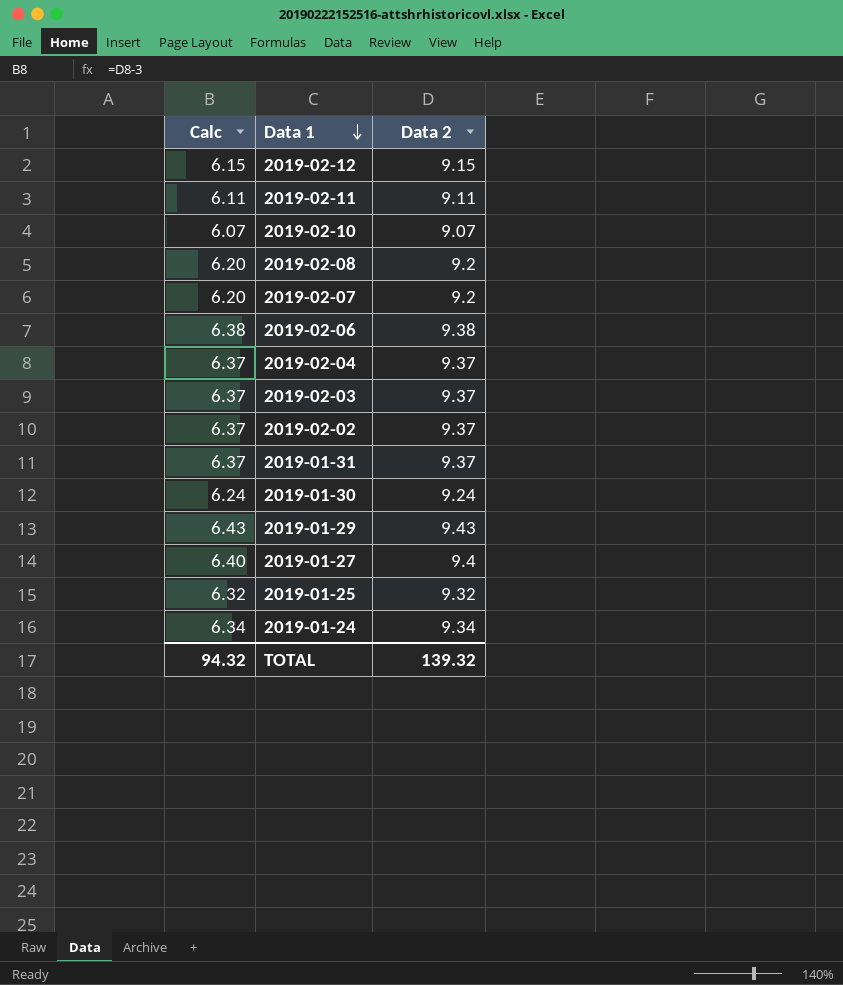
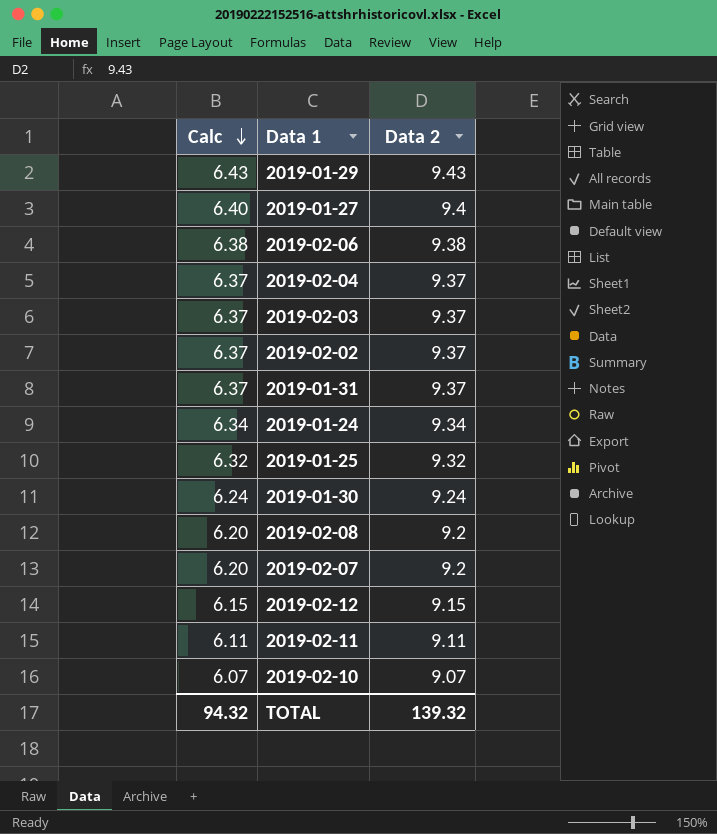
row order: Data 1 descending -> Calc descending

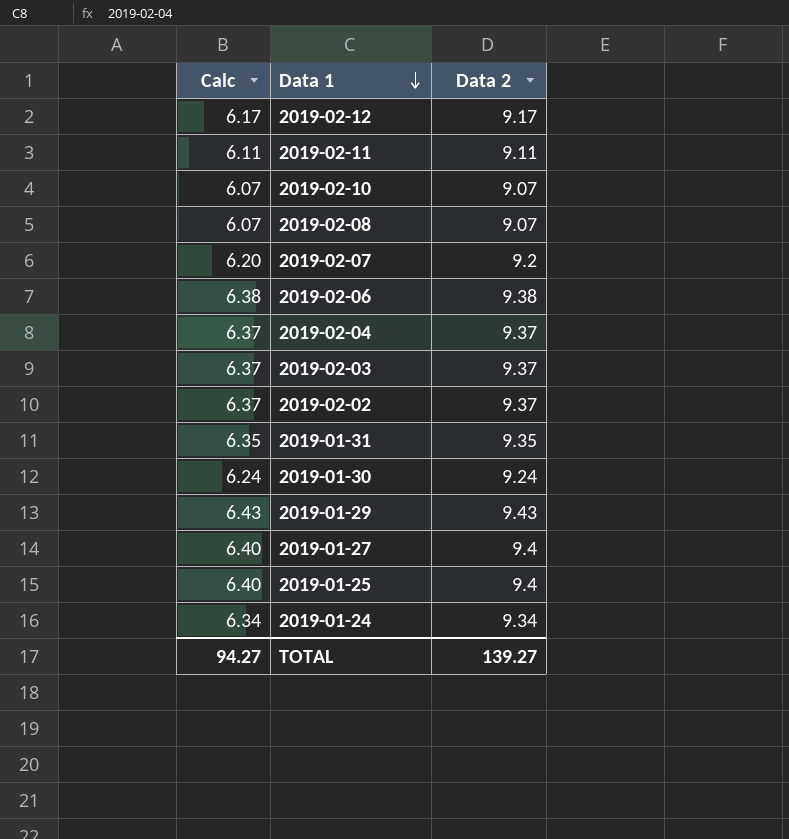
row order: Calc descending -> Data 1 descending
2019-02-12 | Calc: 6.15 -> 6.17
2019-02-12 | Data 2: 9.15 -> 9.17
2019-02-08 | Calc: 6.20 -> 6.07
2019-02-08 | Data 2: 9.2 -> 9.07
2019-01-31 | Calc: 6.37 -> 6.35
2019-01-31 | Data 2: 9.37 -> 9.35
2019-01-25 | Calc: 6.32 -> 6.40
2019-01-25 | Data 2: 9.32 -> 9.4
TOTAL | Calc: 94.32 -> 94.27
TOTAL | Data 2: 139.32 -> 139.27

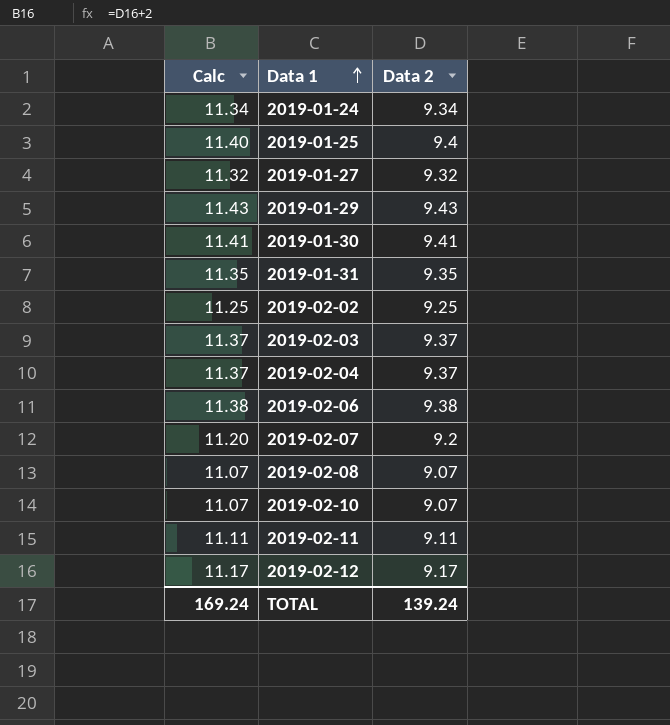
row order: Data 1 descending -> Data 1 ascending
column Calc | formula: [Data 2] - 3 -> [Data 2] + 2
2019-01-27 | Data 2: 9.4 -> 9.32
2019-01-30 | Data 2: 9.24 -> 9.41
2019-02-02 | Data 2: 9.37 -> 9.25
TOTAL | Calc: 94.27 -> 169.24
TOTAL | Data 2: 139.27 -> 139.24

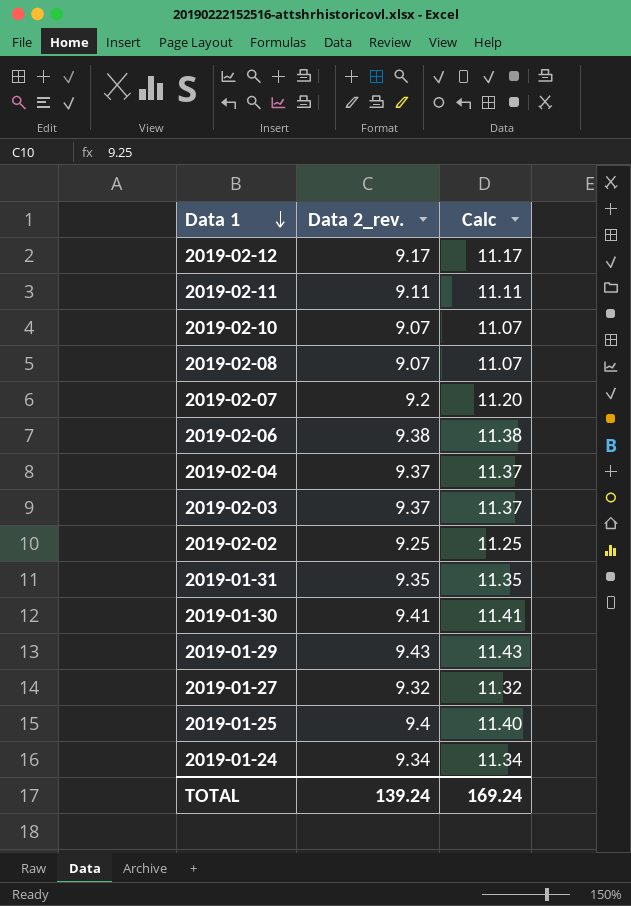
row order: Data 1 ascending -> Data 1 descending
column name: Data 2 -> Data 2_rev.
column Calc | position: 1 -> 3

